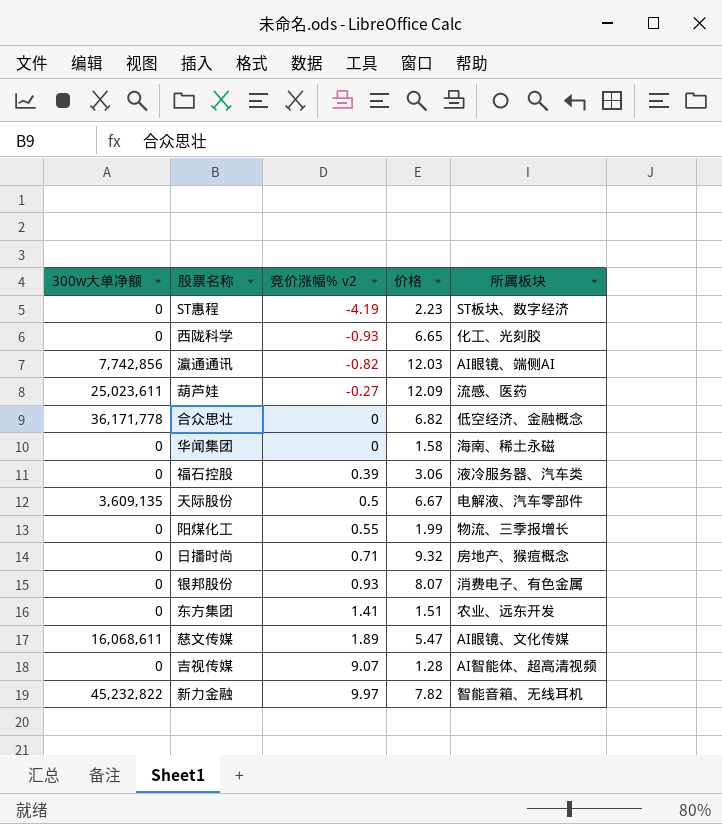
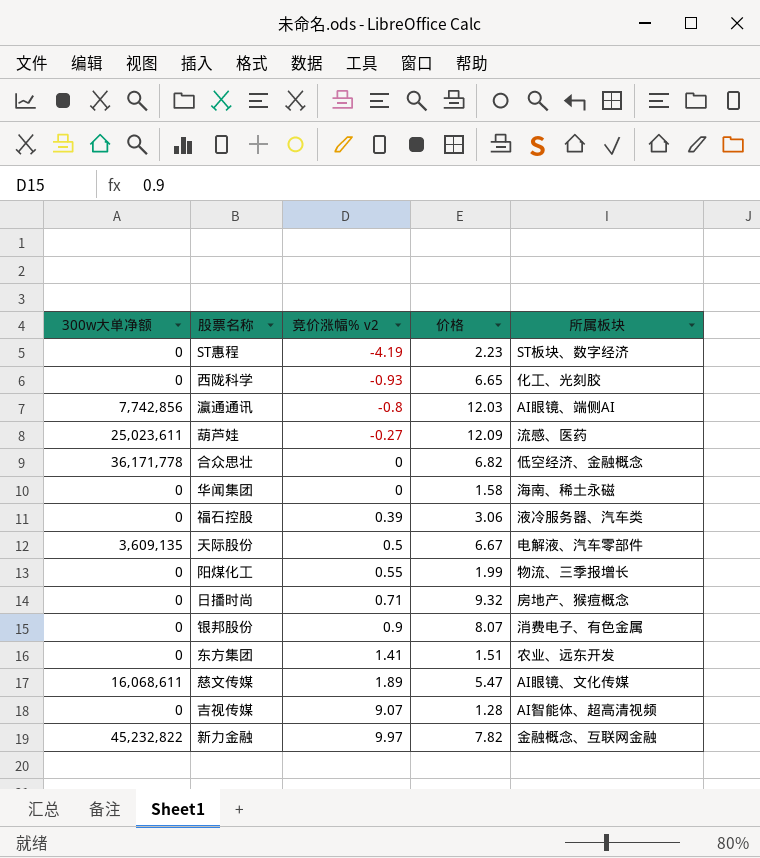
瀛通通讯 | 竞价涨幅% v2: -0.82 -> -0.8
银邦股份 | 竞价涨幅% v2: 0.93 -> 0.9
新力金融 | 所属板块: 智能音箱、无线耳机 -> 金融概念、互联网金融

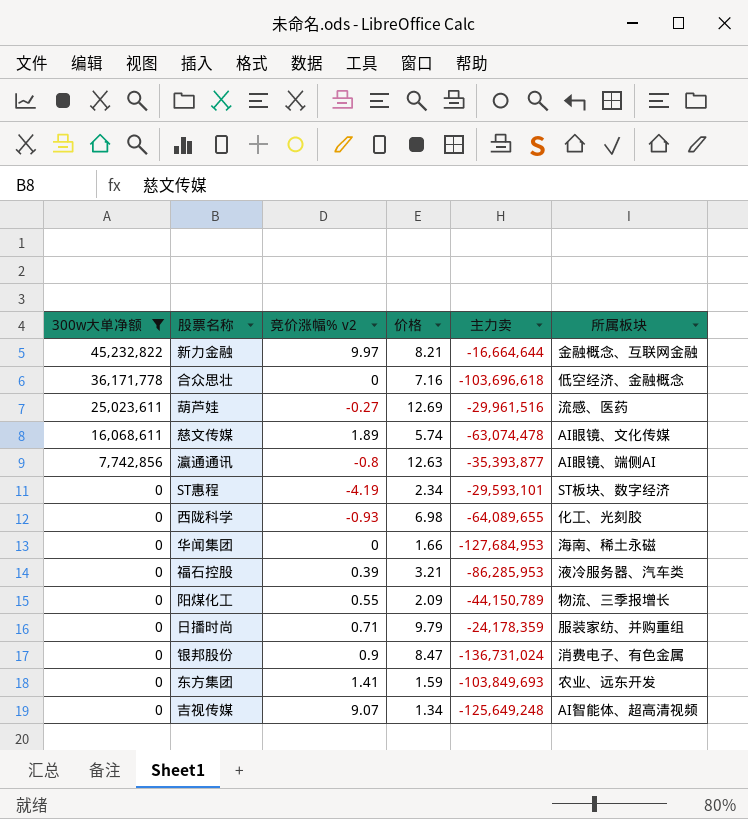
filter: none -> 300w大单净额 != 3,609,135
row order: 竞价涨幅% v2 ascending -> 300w大单净额 descending
column 主力卖 | position: none -> 5
新力金融 | 价格: 7.82 -> 8.21
合众思壮 | 价格: 6.82 -> 7.16
葫芦娃 | 价格: 12.09 -> 12.69
慈文传媒 | 价格: 5.47 -> 5.74
瀛通通讯 | 价格: 12.03 -> 12.63
ST惠程 | 价格: 2.23 -> 2.34
西陇科学 | 价格: 6.65 -> 6.98
华闻集团 | 价格: 1.58 -> 1.66
福石控股 | 价格: 3.06 -> 3.21
阳煤化工 | 价格: 1.99 -> 2.09
日播时尚 | 价格: 9.32 -> 9.79
日播时尚 | 所属板块: 房地产、猴痘概念 -> 服装家纺、并购重组
银邦股份 | 价格: 8.07 -> 8.47
东方集团 | 价格: 1.51 -> 1.59
吉视传媒 | 价格: 1.28 -> 1.34

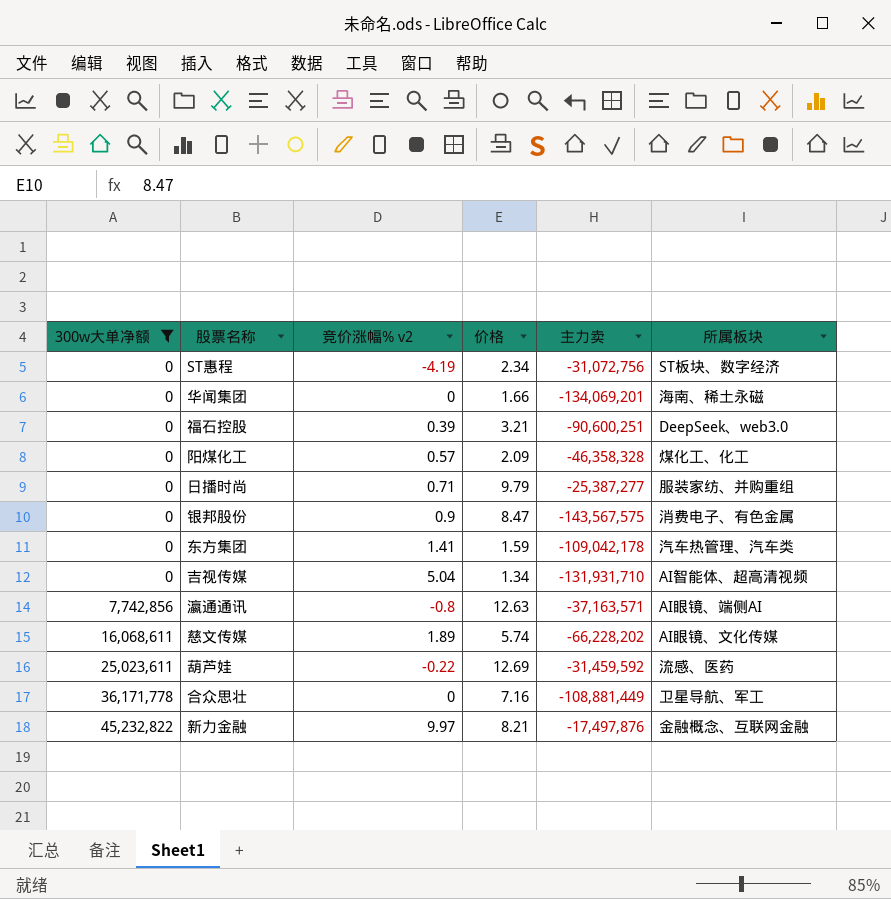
row order: 300w大单净额 descending -> 300w大单净额 ascending
row 西陇科学: 0 | -0.93 | 6.98 | -64,089,655 | 化工、光刻胶 -> none
ST惠程 | 主力卖: -29,593,101 -> -31,072,756
华闻集团 | 主力卖: -127,684,953 -> -134,069,201
福石控股 | 主力卖: -86,285,953 -> -90,600,251
福石控股 | 所属板块: 液冷服务器、汽车类 -> DeepSeek、web3.0
阳煤化工 | 竞价涨幅% v2: 0.55 -> 0.57
阳煤化工 | 主力卖: -44,150,789 -> -46,358,328
阳煤化工 | 所属板块: 物流、三季报增长 -> 煤化工、化工
日播时尚 | 主力卖: -24,178,359 -> -25,387,277
银邦股份 | 主力卖: -136,731,024 -> -143,567,575
东方集团 | 主力卖: -103,849,693 -> -109,042,178
东方集团 | 所属板块: 农业、远东开发 -> 汽车热管理、汽车类
吉视传媒 | 竞价涨幅% v2: 9.07 -> 5.04
吉视传媒 | 主力卖: -125,649,248 -> -131,931,710
瀛通通讯 | 主力卖: -35,393,877 -> -37,163,571
慈文传媒 | 主力卖: -63,074,478 -> -66,228,202
葫芦娃 | 竞价涨幅% v2: -0.27 -> -0.22
葫芦娃 | 主力卖: -29,961,516 -> -31,459,592
合众思壮 | 主力卖: -103,696,618 -> -108,881,449
合众思壮 | 所属板块: 低空经济、金融概念 -> 卫星导航、军工
新力金融 | 主力卖: -16,664,644 -> -17,497,876

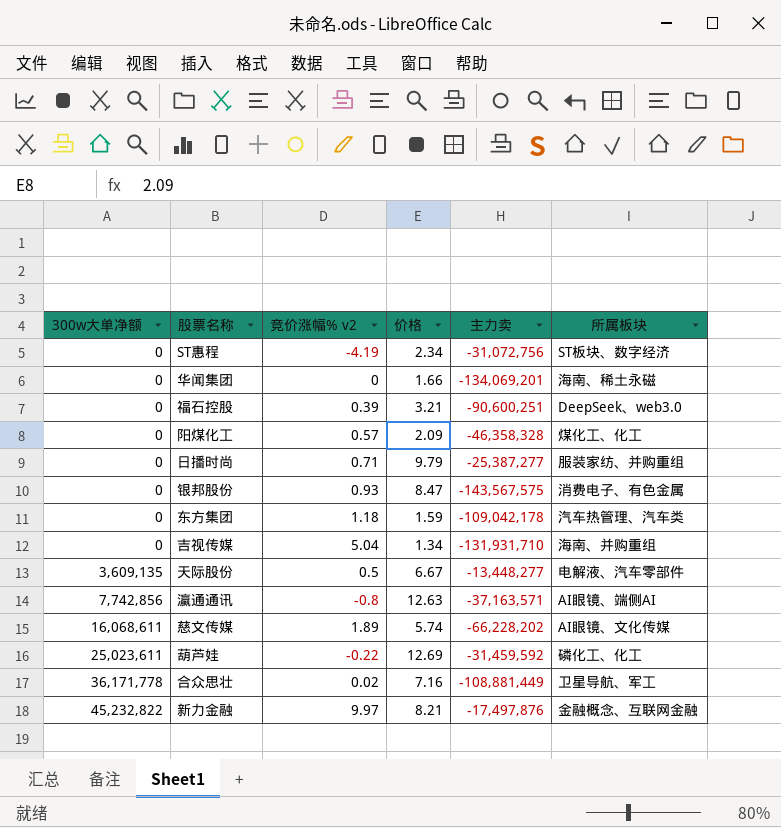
filter: 300w大单净额 != 3,609,135 -> none
银邦股份 | 竞价涨幅% v2: 0.9 -> 0.93
东方集团 | 竞价涨幅% v2: 1.41 -> 1.18
吉视传媒 | 所属板块: AI智能体、超高清视频 -> 海南、并购重组
葫芦娃 | 所属板块: 流感、医药 -> 磷化工、化工
合众思壮 | 竞价涨幅% v2: 0 -> 0.02

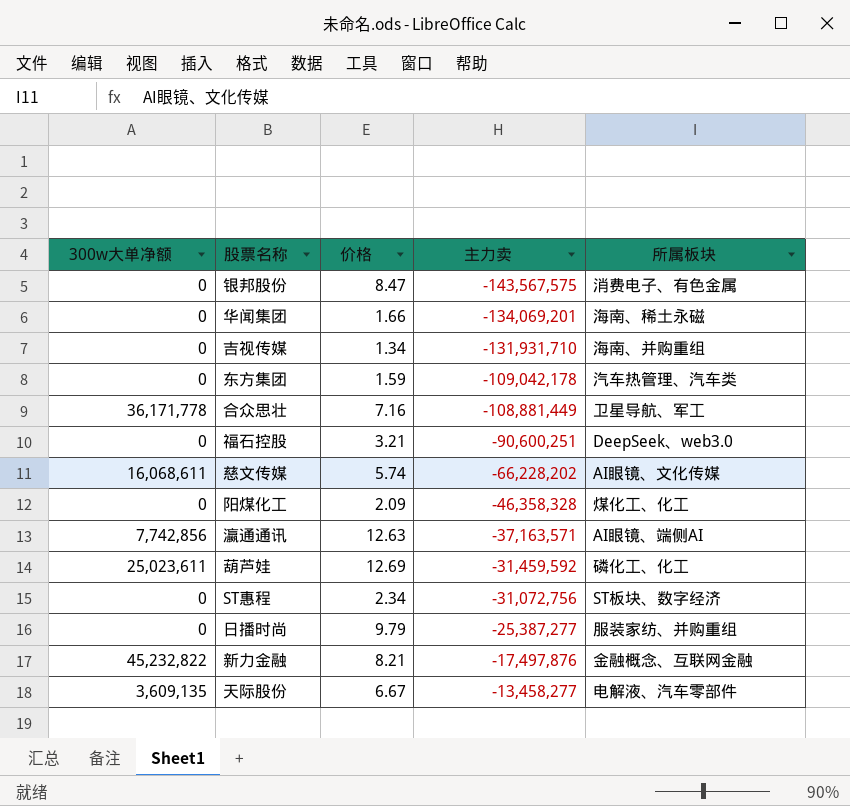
row order: 300w大单净额 ascending -> 主力卖 ascending
column 竞价涨幅% v2 | position: 3 -> none
天际股份 | 主力卖: -13,448,277 -> -13,458,277

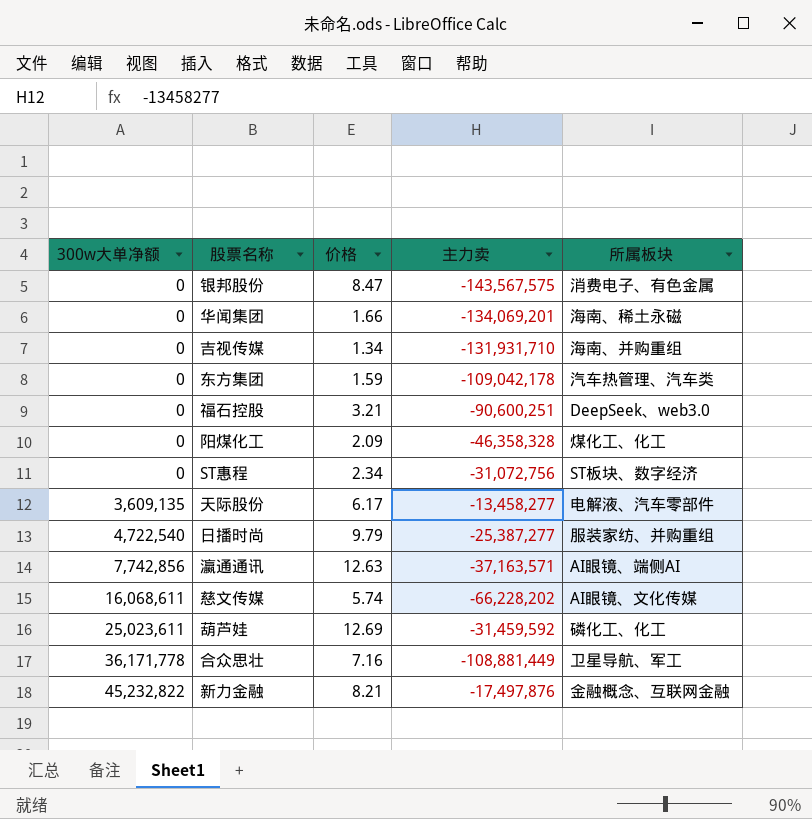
row order: 主力卖 ascending -> 300w大单净额 ascending
天际股份 | 价格: 6.67 -> 6.17
日播时尚 | 300w大单净额: 0 -> 4,722,540

